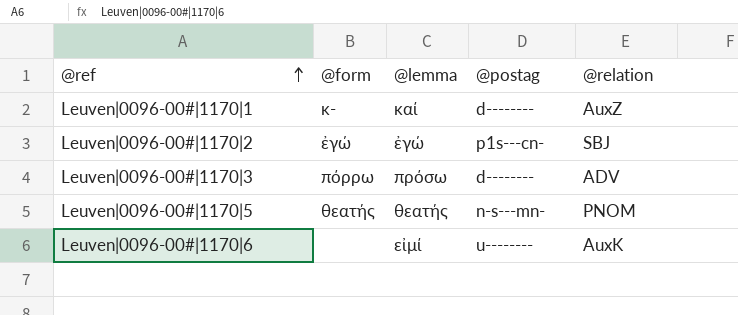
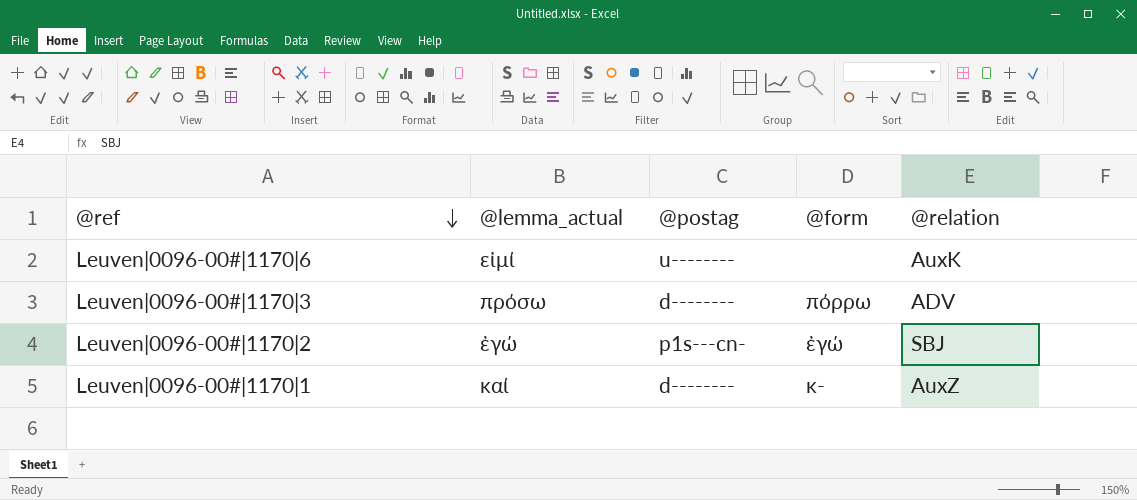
row order: @ref ascending -> @ref descending
column name: @lemma -> @lemma_actual
column @form | position: 2 -> 4
row Leuven|0096-00#|1170|5: θεατής | θεατής | n-s---mn- | PNOM -> none

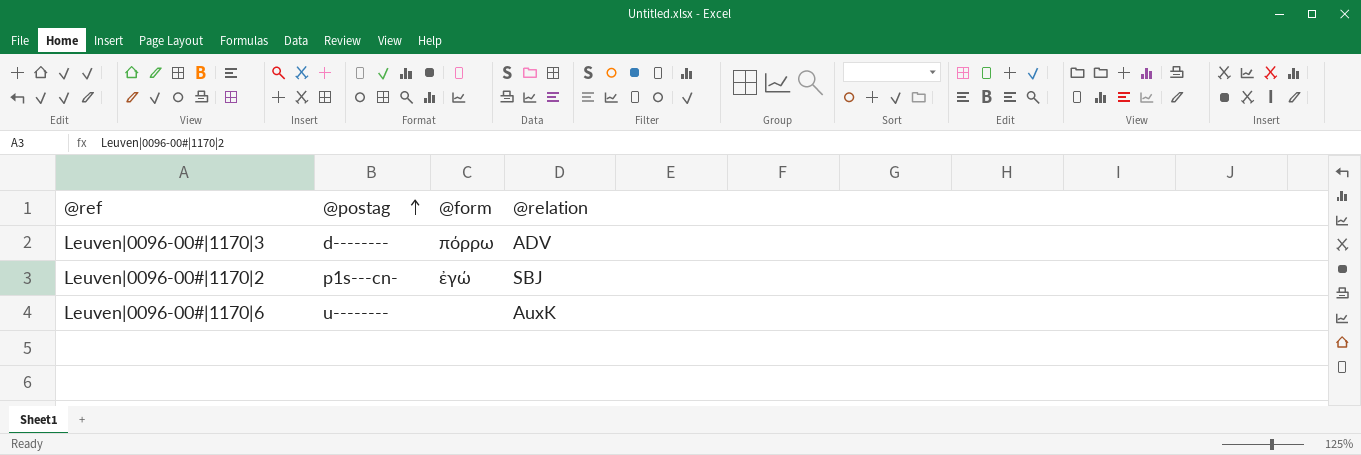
row order: @ref descending -> @postag ascending
column @lemma_actual | position: 2 -> none
row Leuven|0096-00#|1170|1: καί | d-------- | κ- | AuxZ -> none

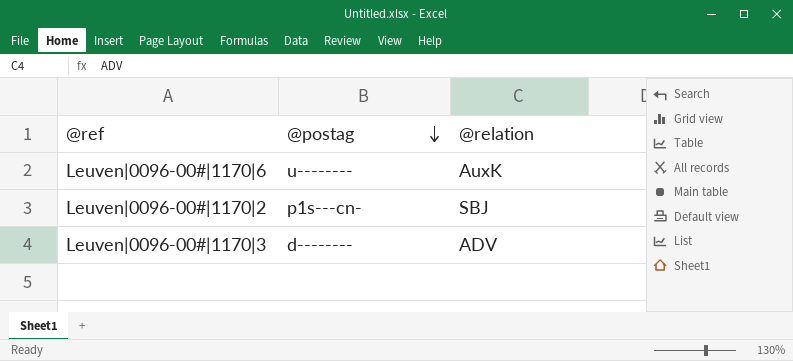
row order: @postag ascending -> @postag descending
column @form | position: 3 -> none

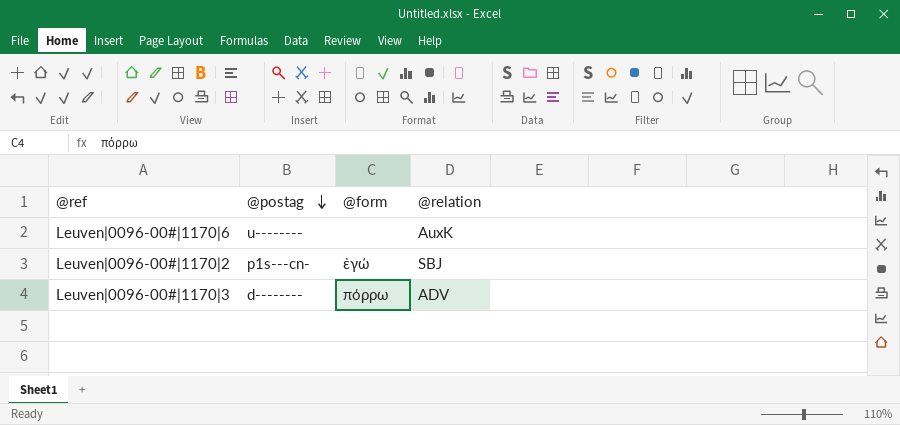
column @form | position: none -> 3

